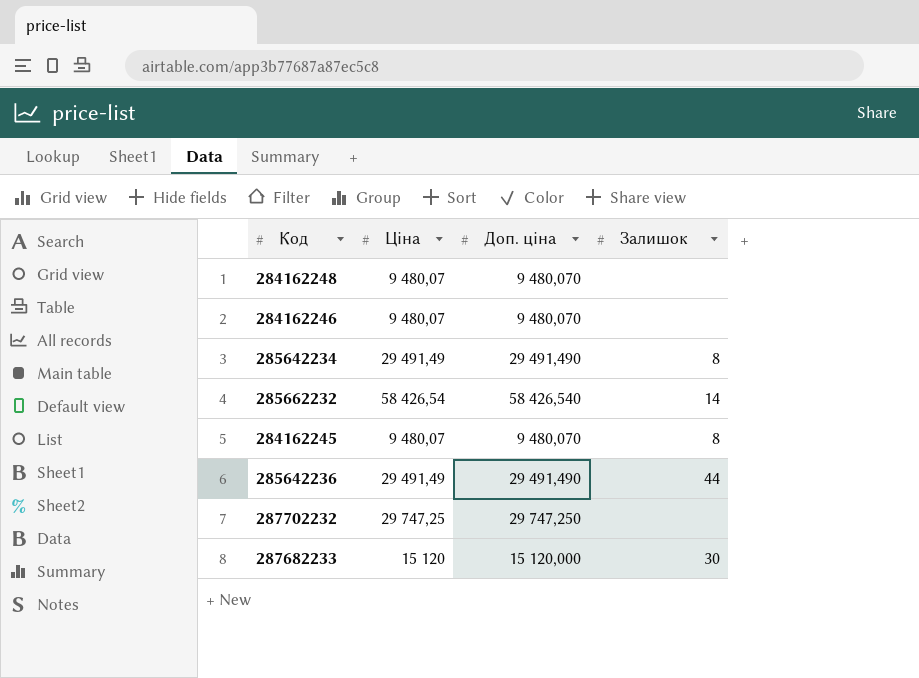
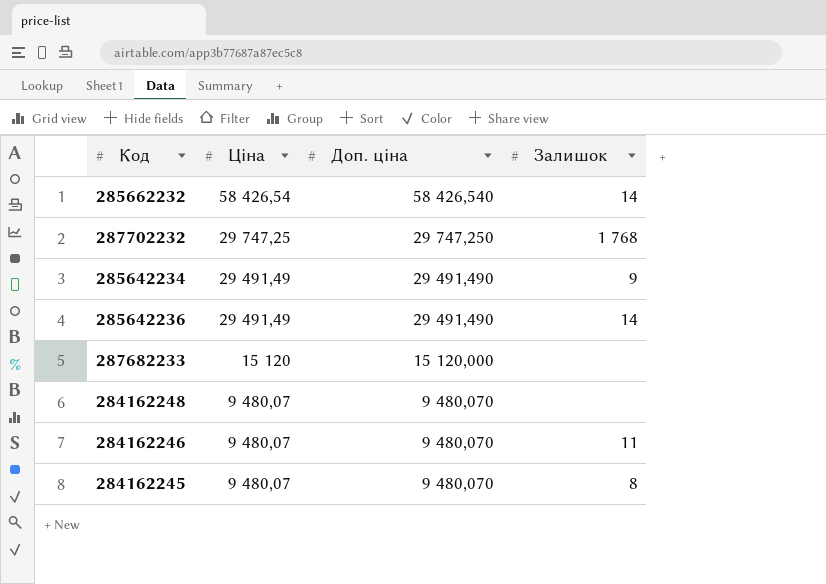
row order: none -> Ціна descending
287702232 | Залишок: none -> 1 768
285642234 | Залишок: 8 -> 9
285642236 | Залишок: 44 -> 14
287682233 | Залишок: 30 -> none
284162246 | Залишок: none -> 11

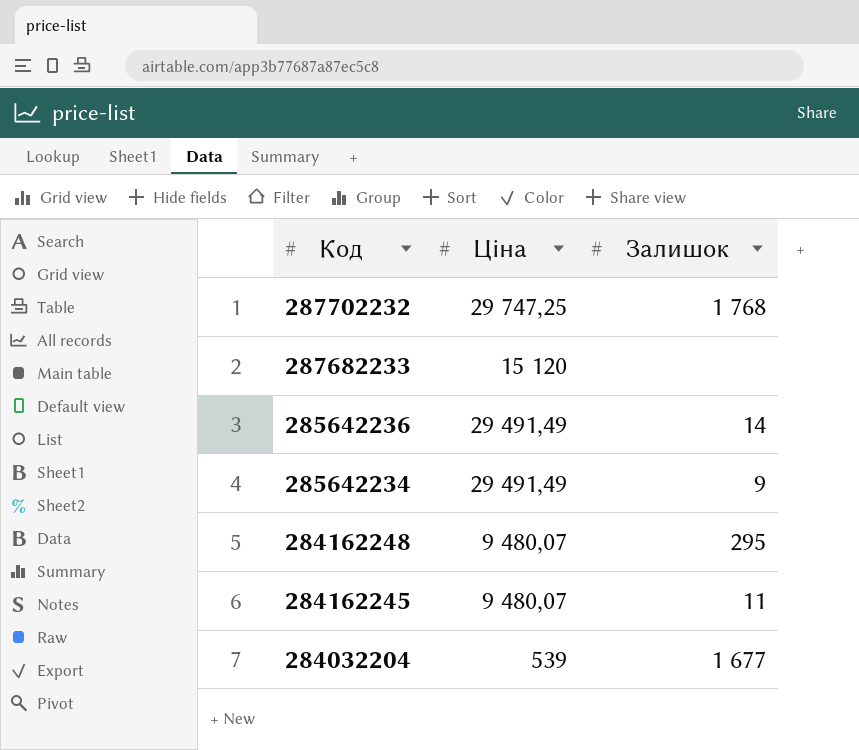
row order: Ціна descending -> Код descending
column Доп. ціна | position: 3 -> none
row 285662232: 58 426,54 | 58 426,540 | 14 -> none
row 284162246: 9 480,07 | 9 480,070 | 11 -> none
284162248 | Залишок: none -> 295
284162245 | Залишок: 8 -> 11
row 284032204: none -> 539 | 1 677

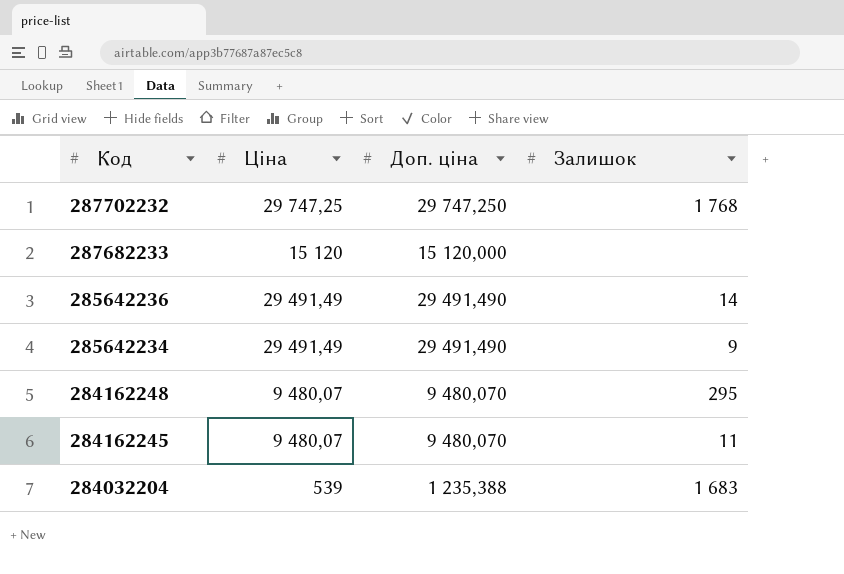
column Доп. ціна | position: none -> 3
284032204 | Залишок: 1 677 -> 1 683

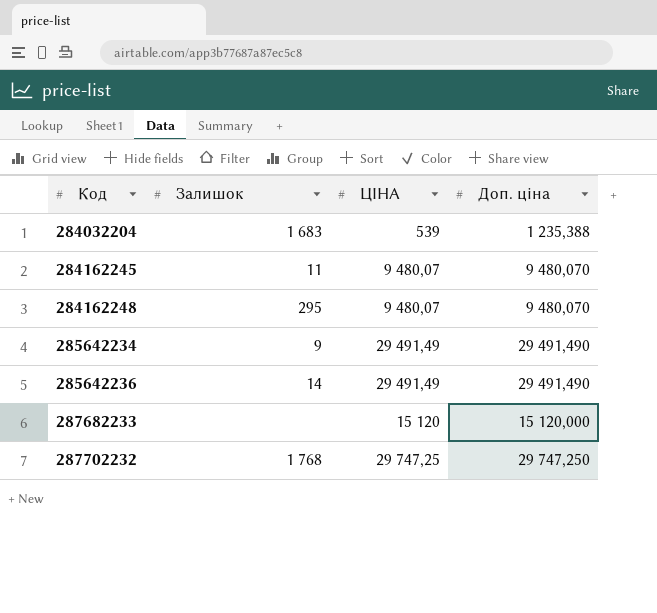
row order: Код descending -> Код ascending
column Залишок | position: 4 -> 2
column name: Ціна -> ЦІНА

